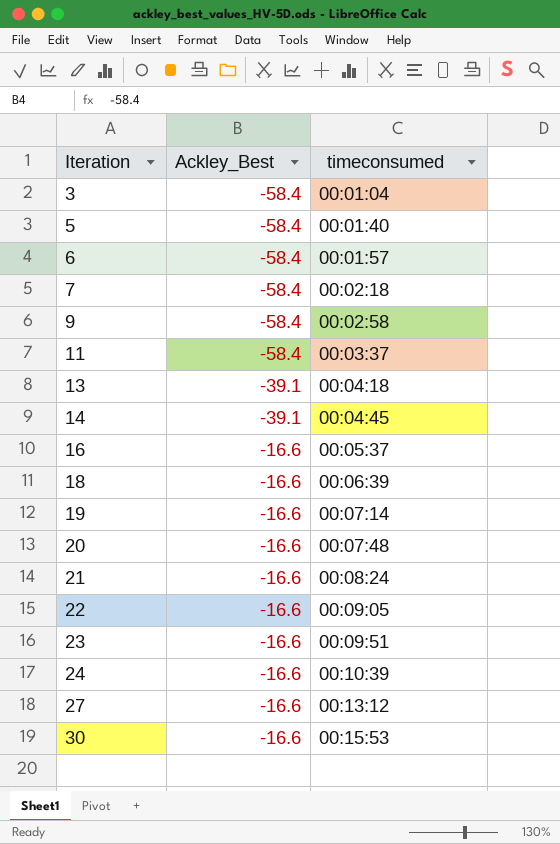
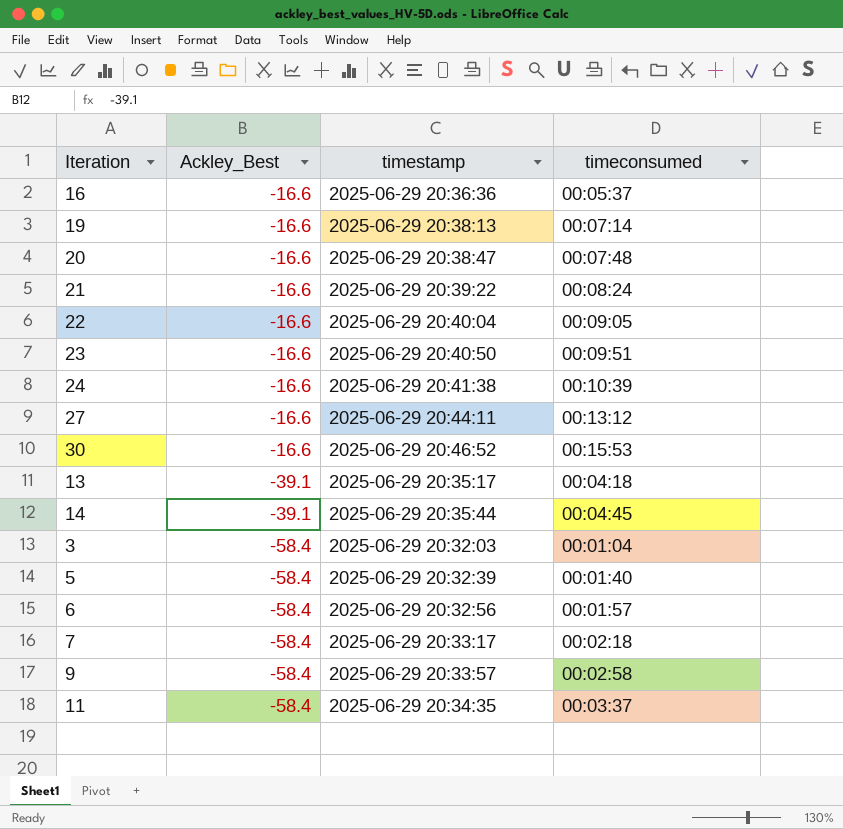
row order: Iteration ascending -> Ackley_Best descending
column timestamp | position: none -> 3
row 18: -16.6 | 00:06:39 -> none

